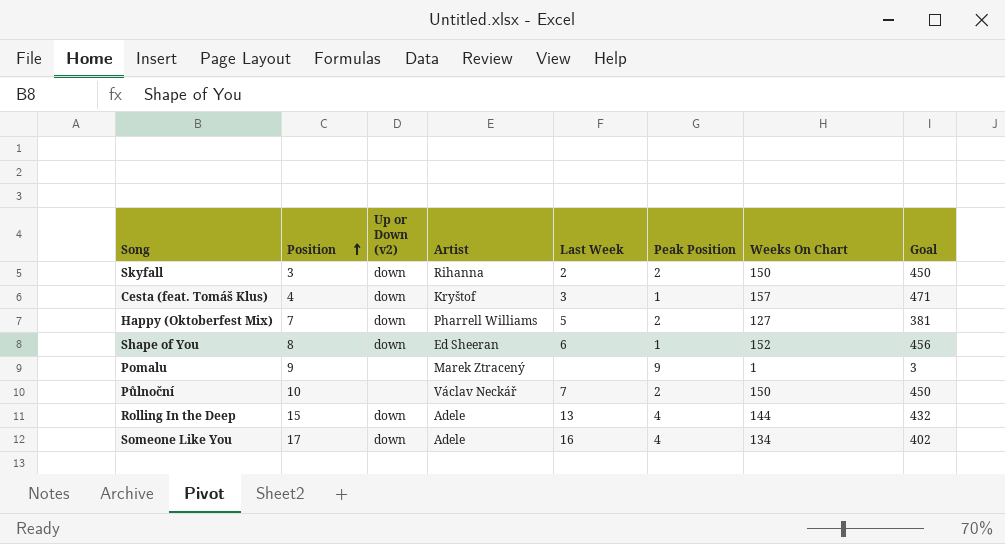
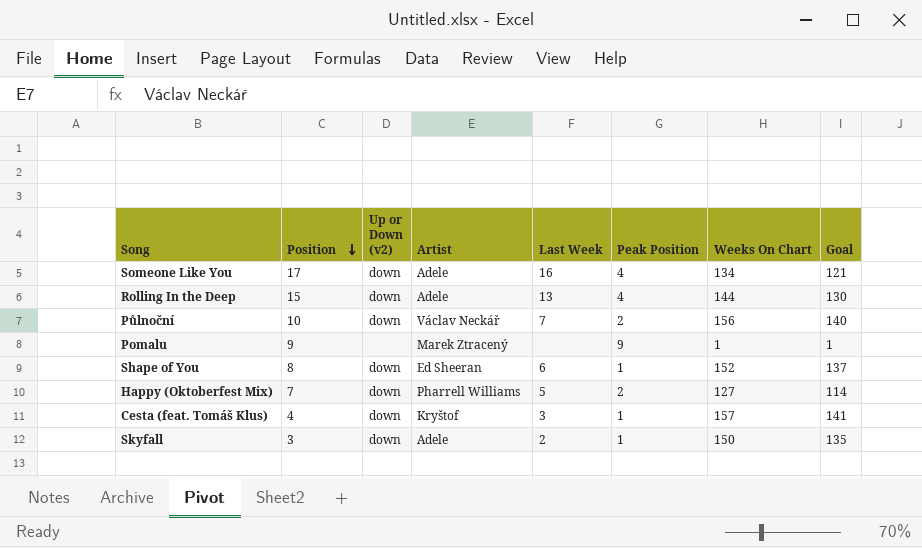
row order: Position ascending -> Position descending
column Goal | formula: [Weeks On Chart] * 3 -> [Weeks On Chart] * 0.9
Půlnoční | Up or Down (v2): none -> down
Půlnoční | Weeks On Chart: 150 -> 156
Skyfall | Artist: Rihanna -> Adele
Skyfall | Peak Position: 2 -> 1

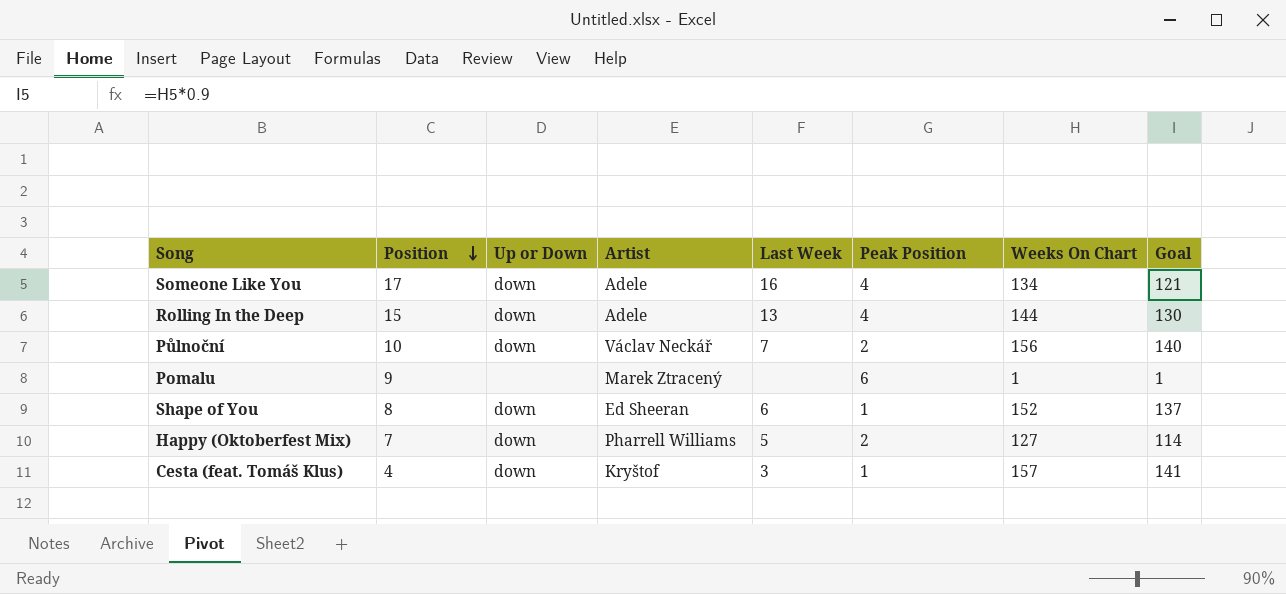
column name: Up or Down (v2) -> Up or Down
row Skyfall: 3 | down | Adele | 2 | 1 | 150 | 135 -> none
Pomalu | Peak Position: 9 -> 6

